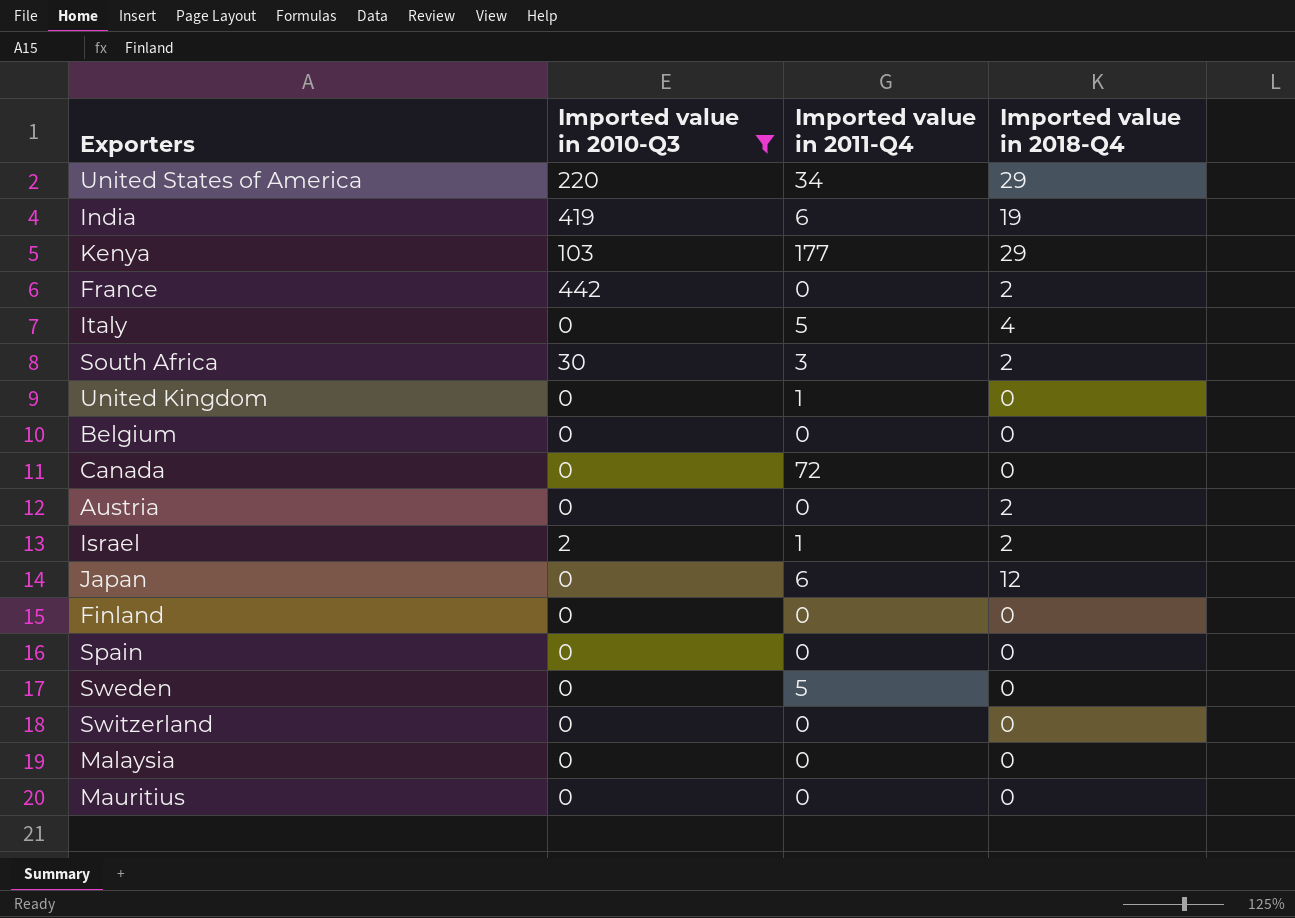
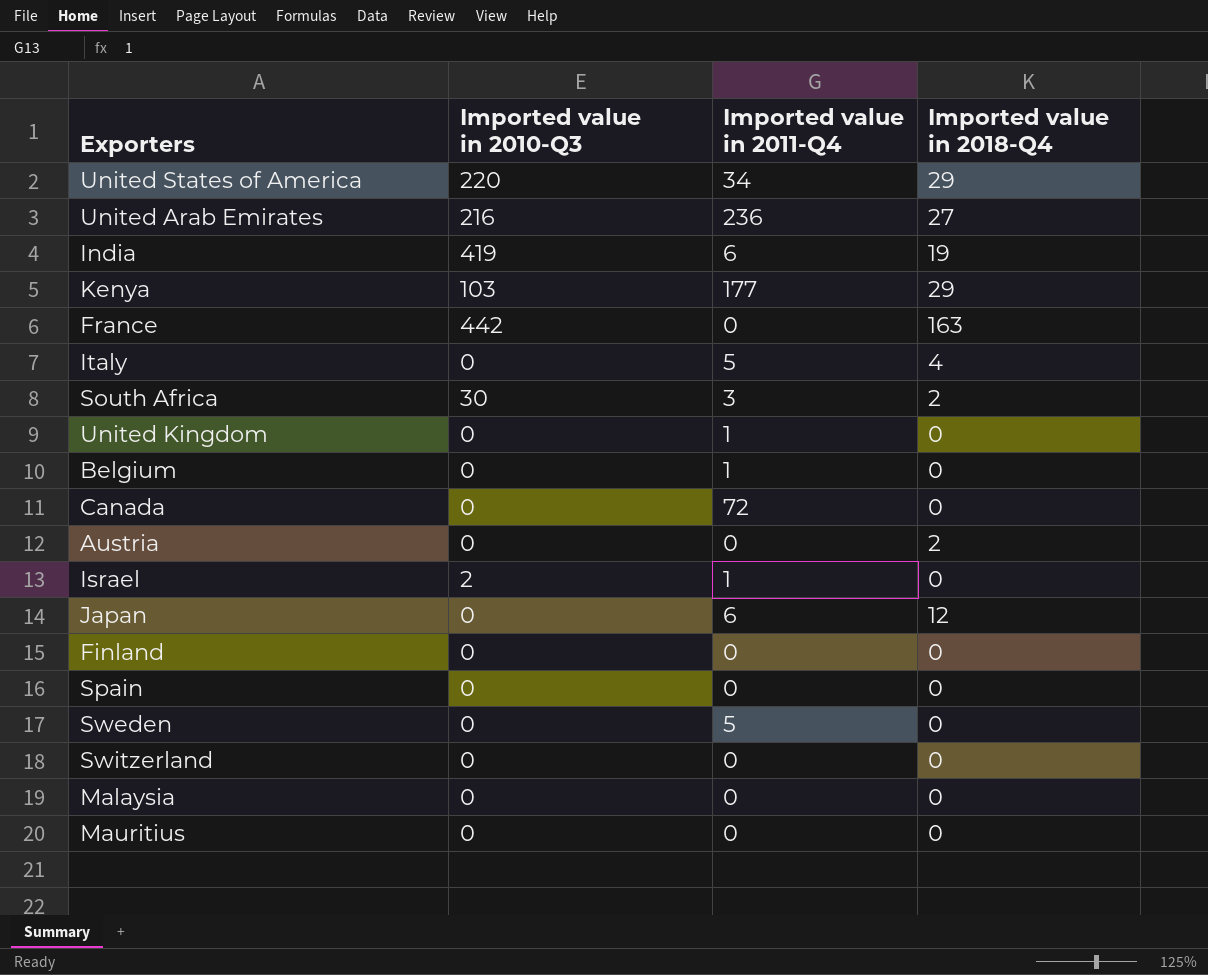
filter: Imported value in 2010-Q3 != 216 -> none
France | Imported value in 2018-Q4: 2 -> 163
Belgium | Imported value in 2011-Q4: 0 -> 1
Israel | Imported value in 2018-Q4: 2 -> 0

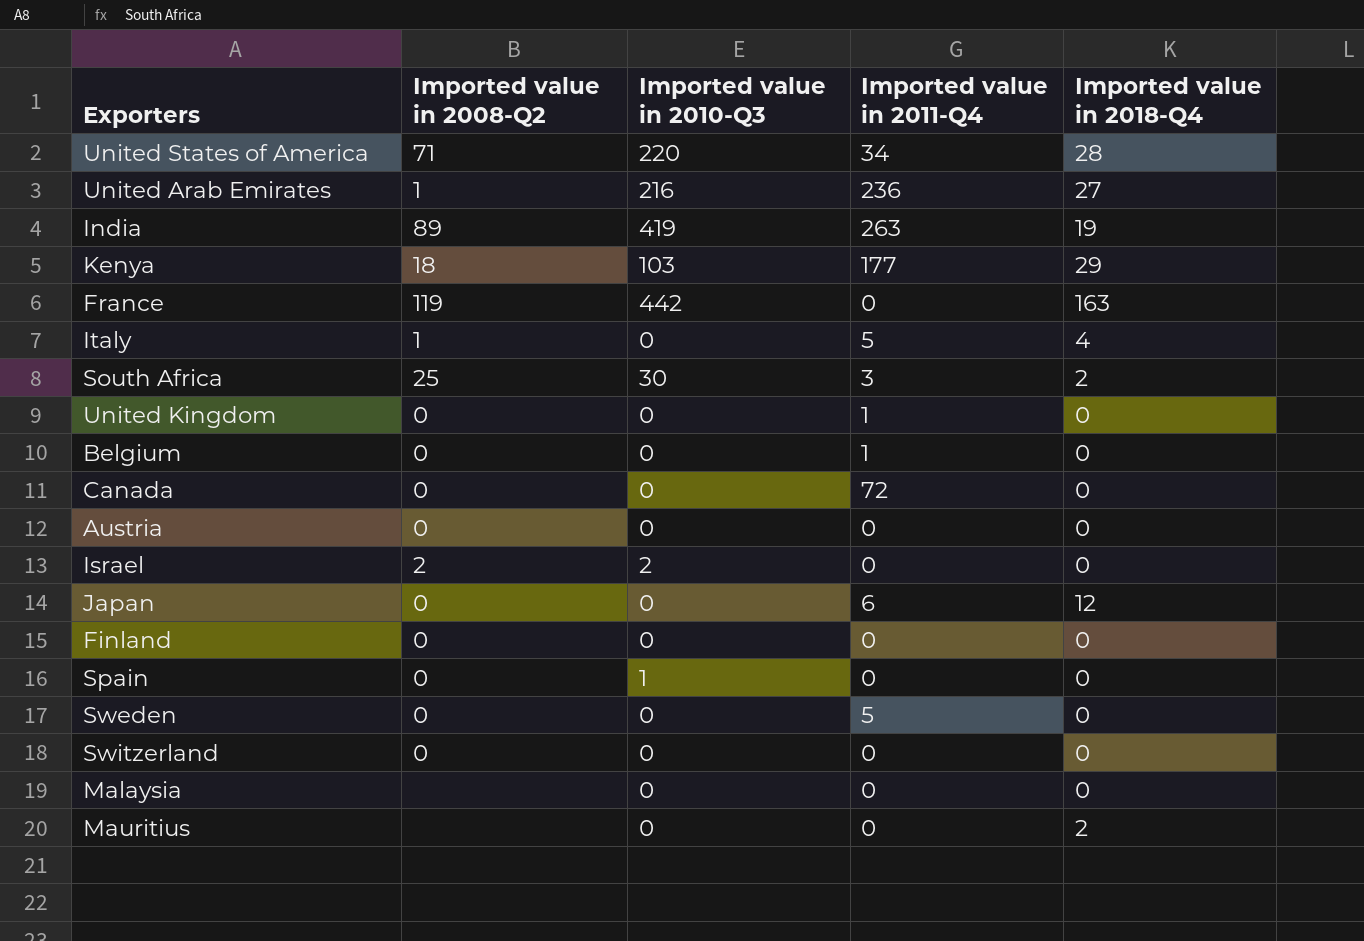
column Imported value in 2008-Q2 | position: none -> 2
United States of America | Imported value in 2018-Q4: 29 -> 28
India | Imported value in 2011-Q4: 6 -> 263
Austria | Imported value in 2018-Q4: 2 -> 0
Israel | Imported value in 2011-Q4: 1 -> 0
Spain | Imported value in 2010-Q3: 0 -> 1
Mauritius | Imported value in 2018-Q4: 0 -> 2

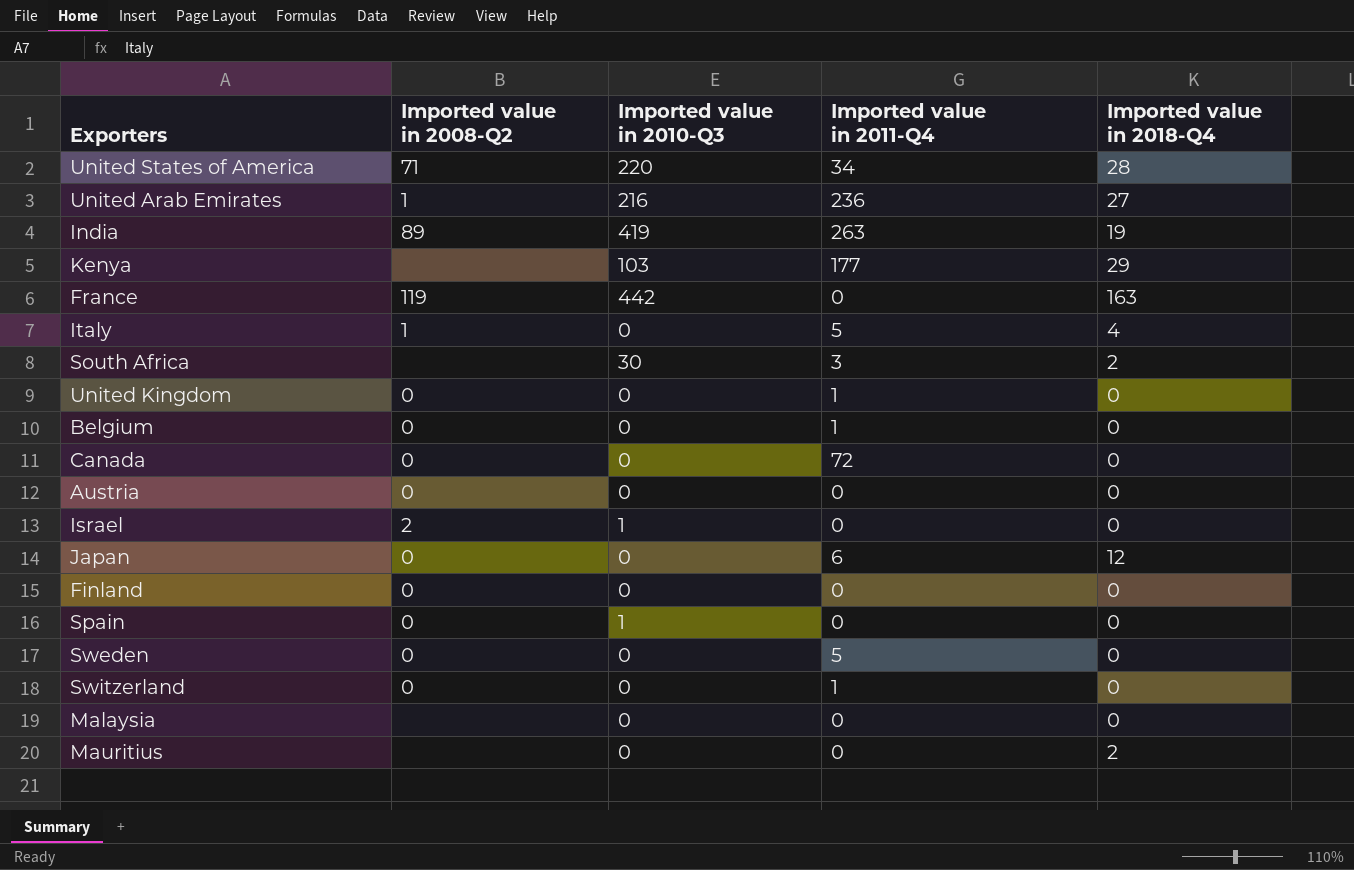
Kenya | Imported value in 2008-Q2: 18 -> none
South Africa | Imported value in 2008-Q2: 25 -> none
Israel | Imported value in 2010-Q3: 2 -> 1
Switzerland | Imported value in 2011-Q4: 0 -> 1

